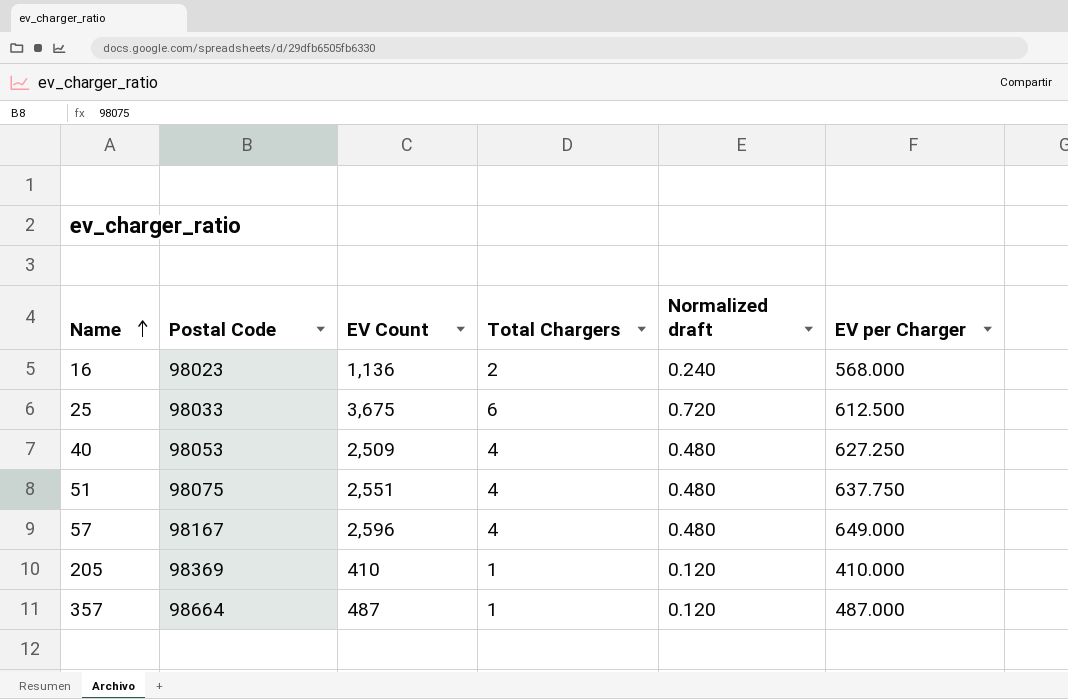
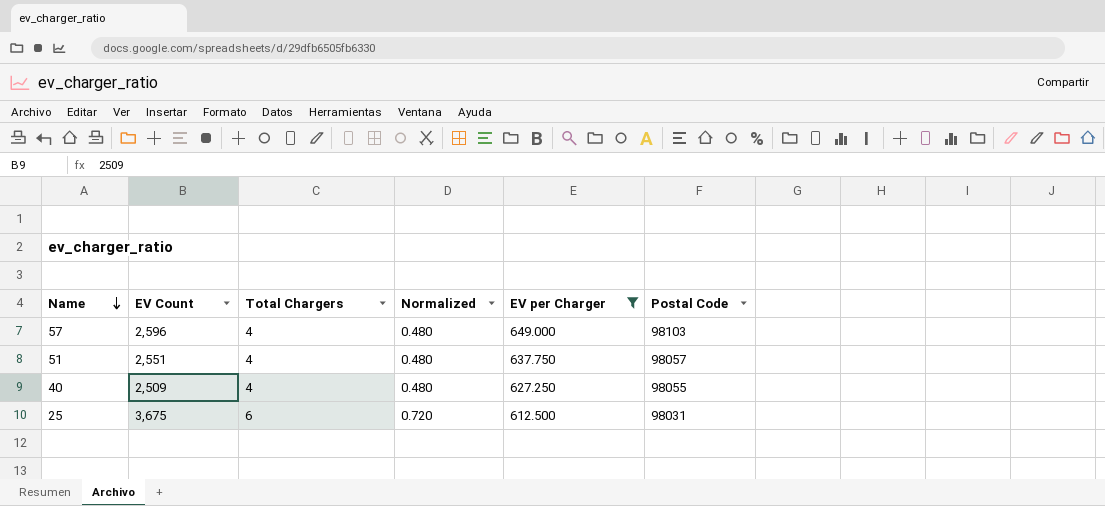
filter: none -> EV per Charger >= 612.500
row order: Name ascending -> Name descending
column name: Normalized draft -> Normalized
column Postal Code | position: 2 -> 6
57 | Postal Code: 98167 -> 98103
51 | Postal Code: 98075 -> 98057
40 | Postal Code: 98053 -> 98055
25 | Postal Code: 98033 -> 98031

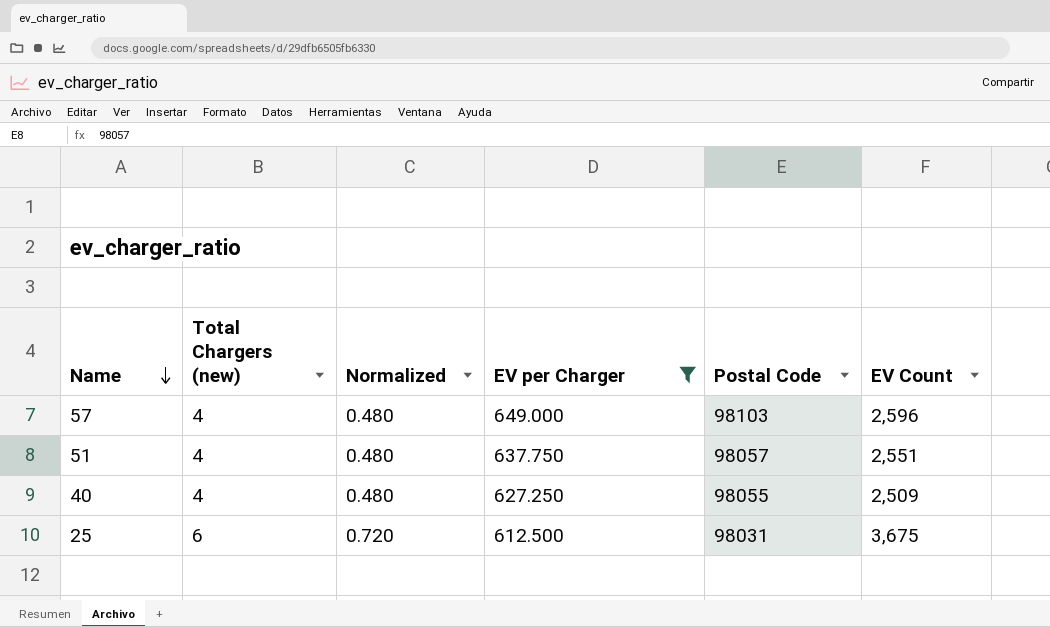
column name: Total Chargers -> Total Chargers (new)
column EV Count | position: 2 -> 6

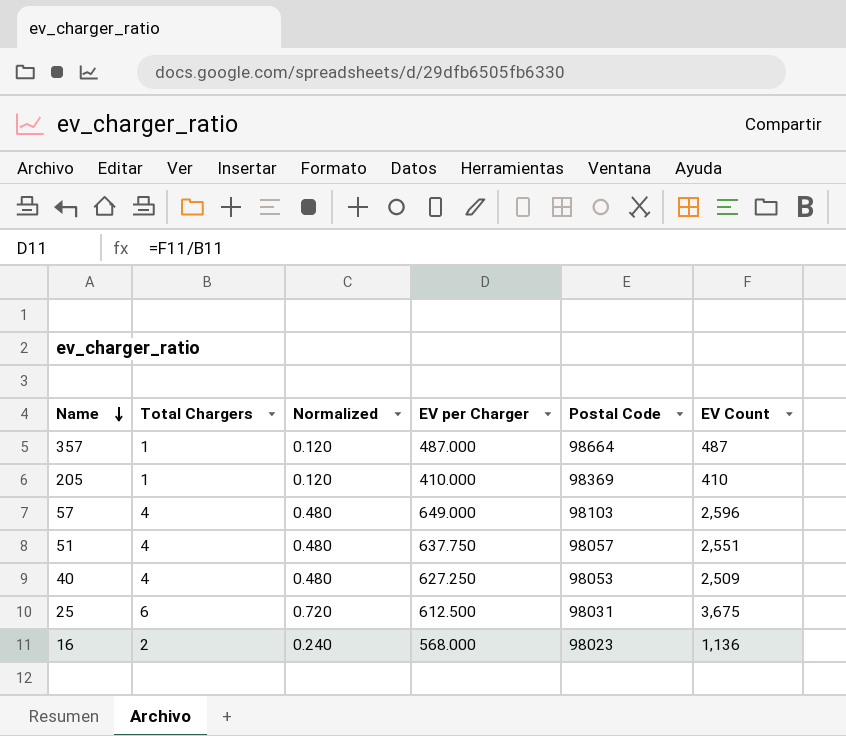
filter: EV per Charger >= 612.500 -> none
column name: Total Chargers (new) -> Total Chargers
40 | Postal Code: 98055 -> 98053

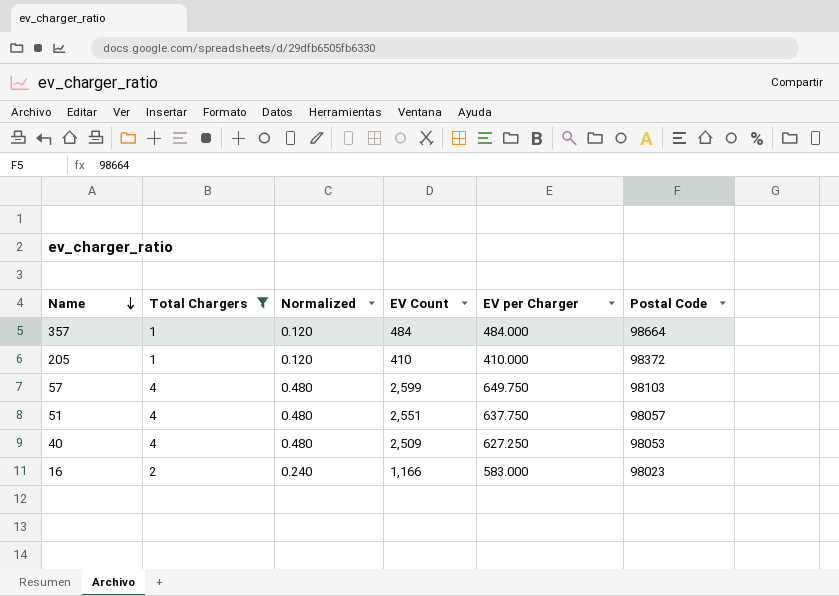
filter: none -> Total Chargers != 6
column EV Count | position: 6 -> 4
357 | EV Count: 487 -> 484
357 | EV per Charger: 487.000 -> 484.000
205 | Postal Code: 98369 -> 98372
57 | EV Count: 2,596 -> 2,599
57 | EV per Charger: 649.000 -> 649.750
16 | EV Count: 1,136 -> 1,166
16 | EV per Charger: 568.000 -> 583.000

